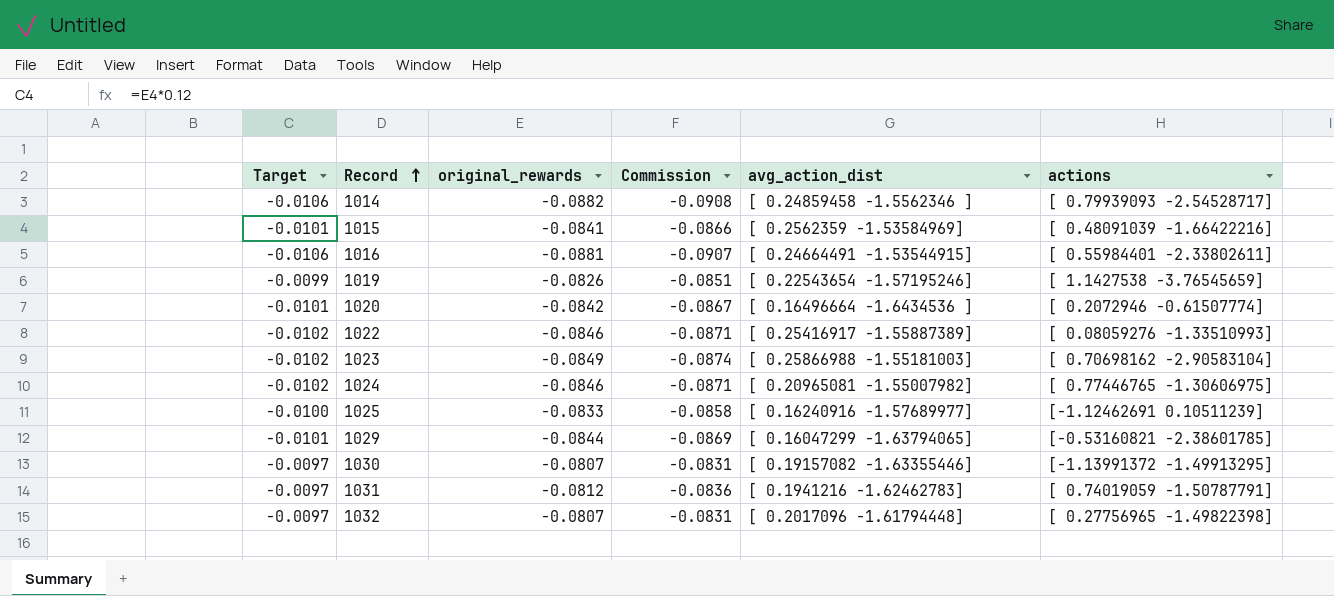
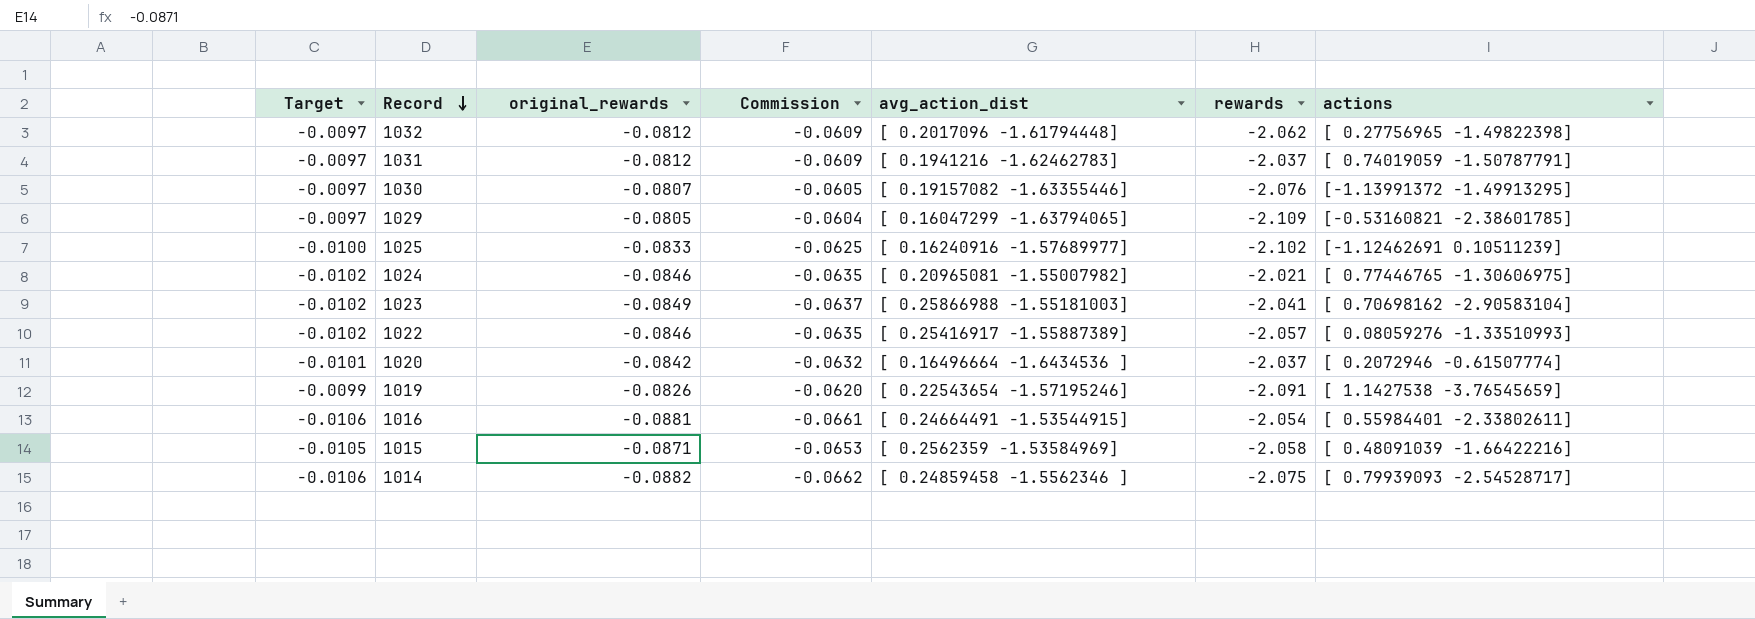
row order: Record ascending -> Record descending
column Commission | formula: [original_rewards] * 1.03 -> [original_rewards] * 0.75
column rewards | position: none -> 6
1032 | original_rewards: -0.0807 -> -0.0812
1029 | Target: -0.0101 -> -0.0097
1029 | original_rewards: -0.0844 -> -0.0805
1015 | Target: -0.0101 -> -0.0105
1015 | original_rewards: -0.0841 -> -0.0871

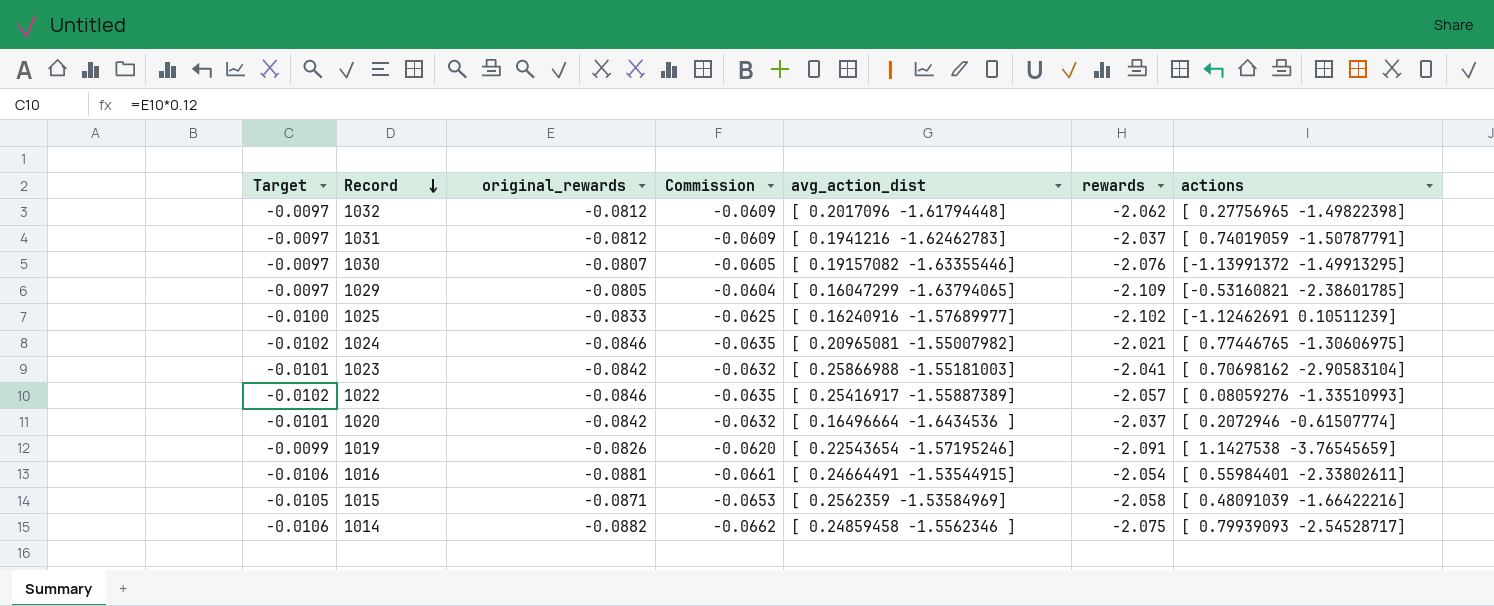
1023 | Target: -0.0102 -> -0.0101
1023 | original_rewards: -0.0849 -> -0.0842
1023 | Commission: -0.0637 -> -0.0632

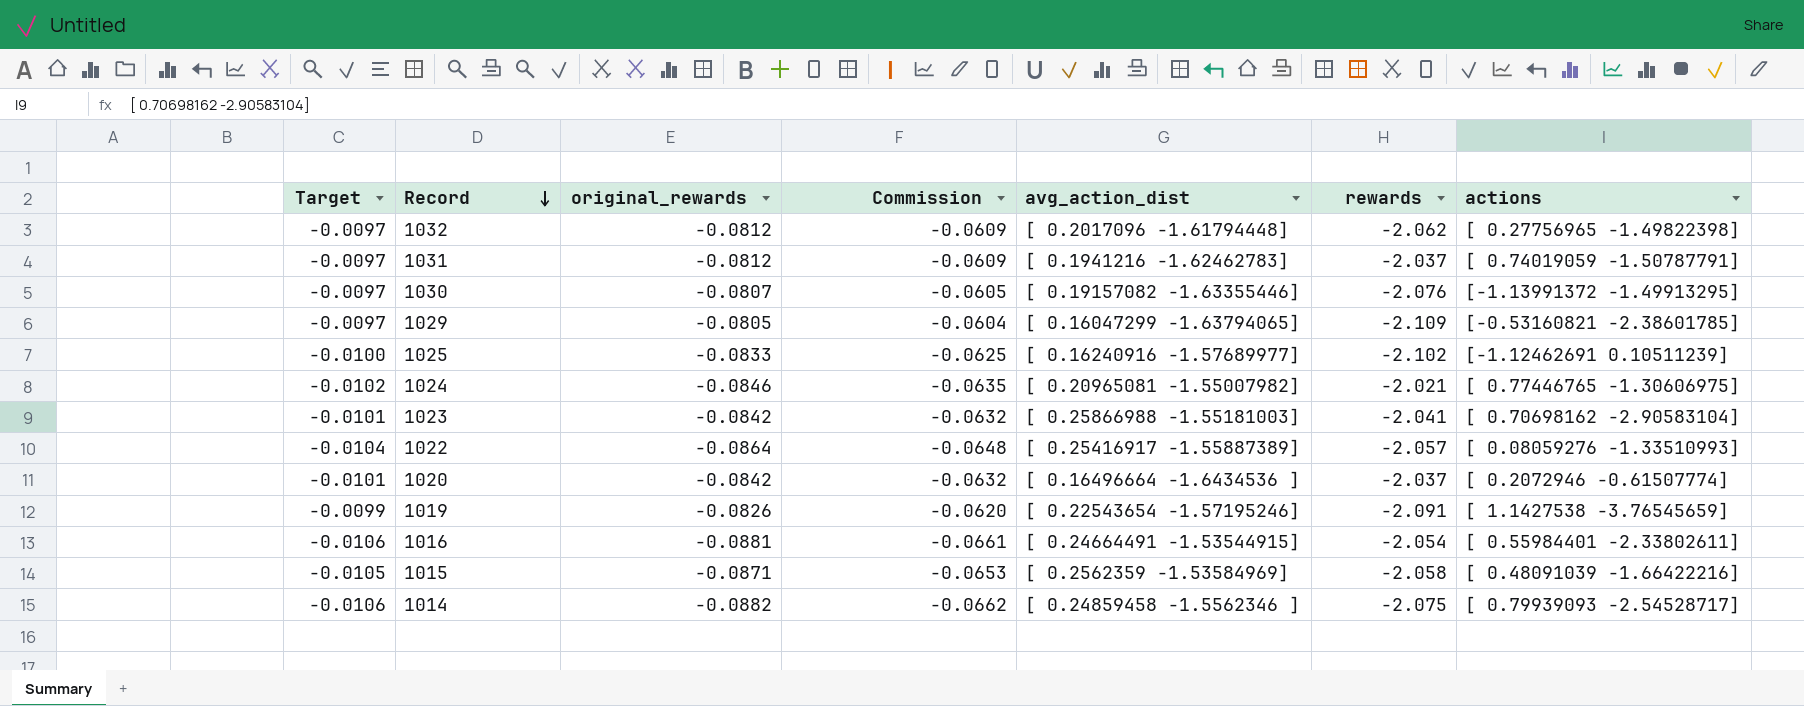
1022 | Target: -0.0102 -> -0.0104
1022 | original_rewards: -0.0846 -> -0.0864
1022 | Commission: -0.0635 -> -0.0648

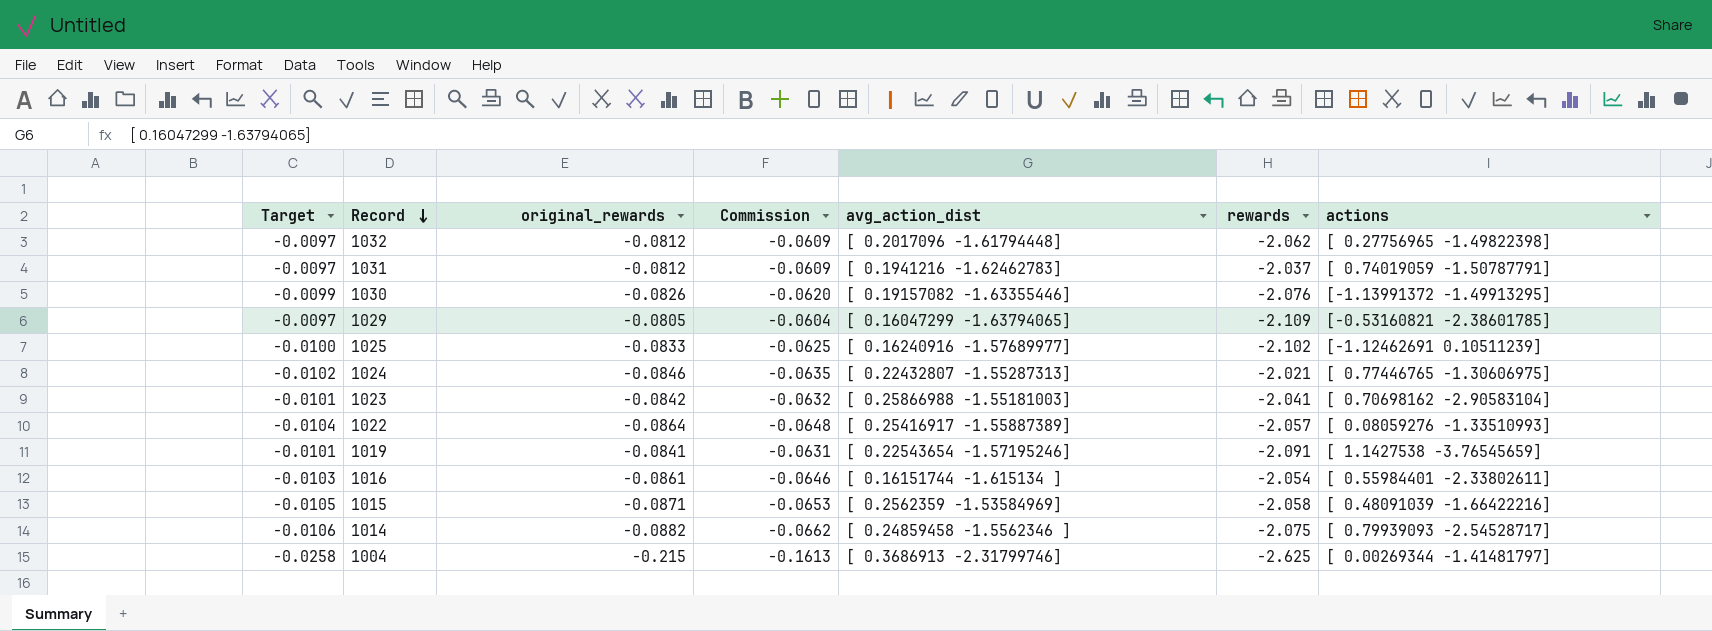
row 1020: -0.0101 | -0.0842 | -0.0632 | [ 0.16496664 -1.6434536 ] | -2.037 | [ 0.2072946 -0.61507774] -> none
1030 | Target: -0.0097 -> -0.0099
1030 | original_rewards: -0.0807 -> -0.0826
1030 | Commission: -0.0605 -> -0.0620
1024 | avg_action_dist: [ 0.20965081 -1.55007982] -> [ 0.22432807 -1.55287313]
1019 | Target: -0.0099 -> -0.0101
1019 | original_rewards: -0.0826 -> -0.0841
1019 | Commission: -0.0620 -> -0.0631
1016 | Target: -0.0106 -> -0.0103
1016 | original_rewards: -0.0881 -> -0.0861
1016 | Commission: -0.0661 -> -0.0646
1016 | avg_action_dist: [ 0.24664491 -1.53544915] -> [ 0.16151744 -1.615134 ]
row 1004: none -> -0.0258 | -0.215 | -0.1613 | [ 0.3686913 -2.31799746] | -2.625 | [ 0.00269344 -1.41481797]

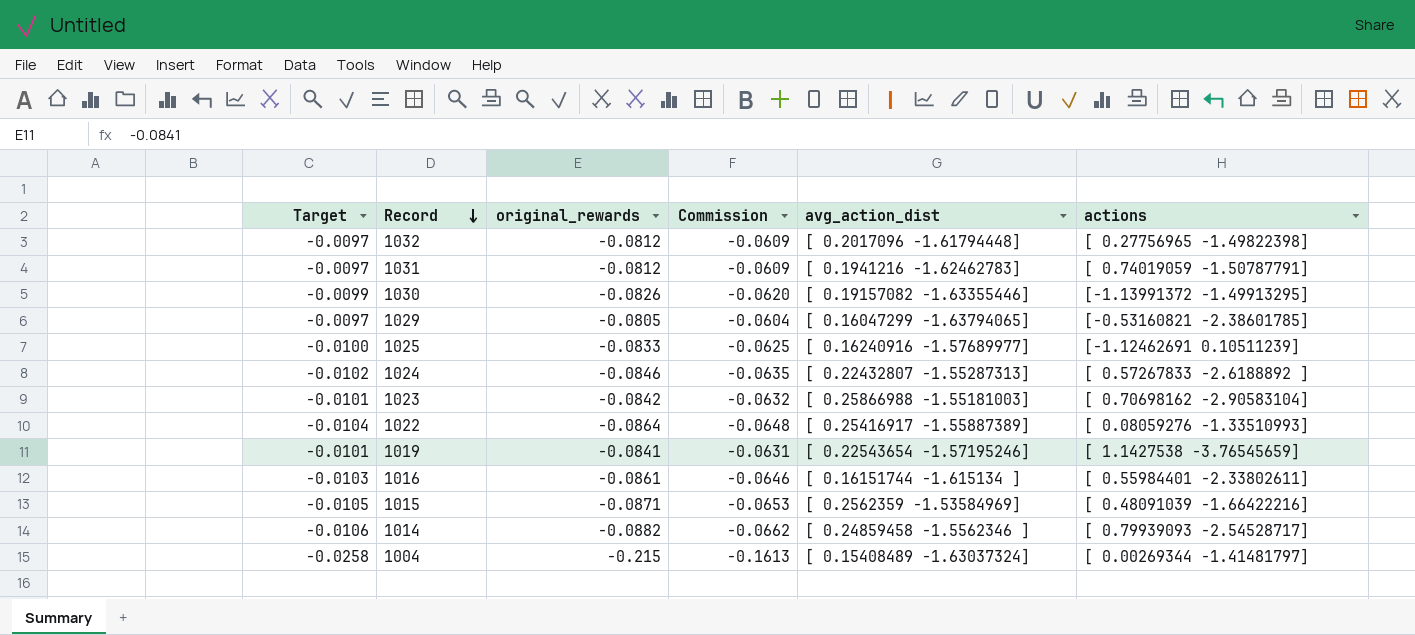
column rewards | position: 6 -> none
1024 | actions: [ 0.77446765 -1.30606975] -> [ 0.57267833 -2.6188892 ]
1004 | avg_action_dist: [ 0.3686913 -2.31799746] -> [ 0.15408489 -1.63037324]

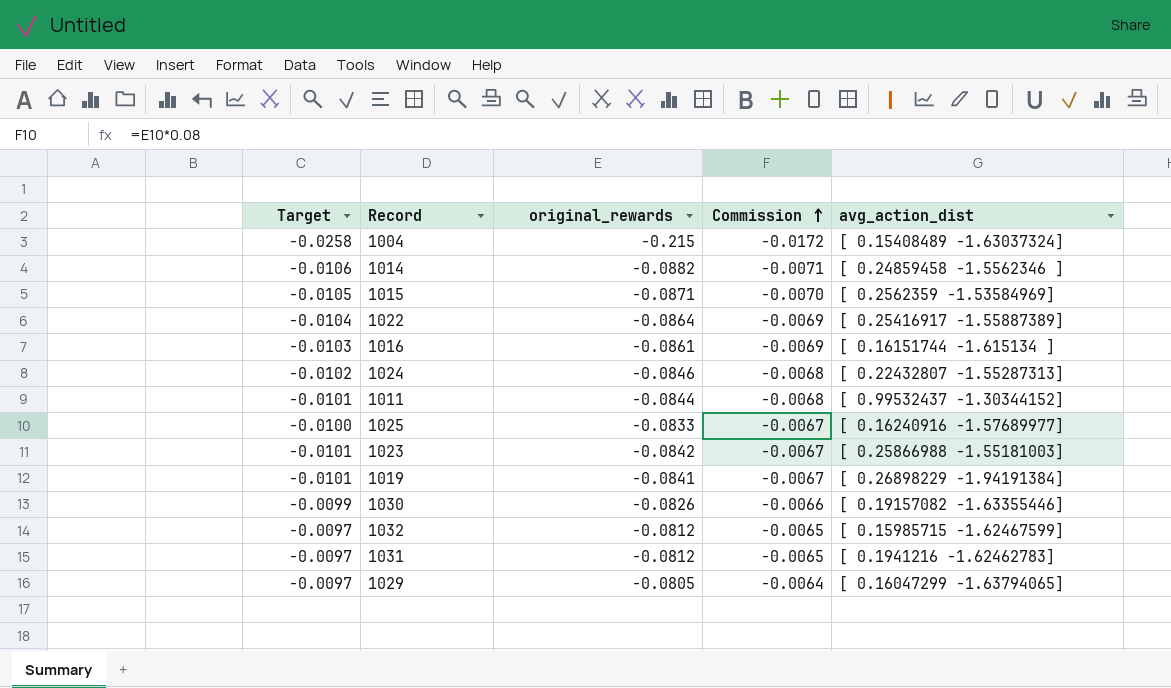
row order: Record descending -> Commission ascending
column actions | position: 6 -> none
column Commission | formula: [original_rewards] * 0.75 -> [original_rewards] * 0.08
row 1011: none -> -0.0101 | -0.0844 | -0.0068 | [ 0.99532437 -1.30344152]
1019 | avg_action_dist: [ 0.22543654 -1.57195246] -> [ 0.26898229 -1.94191384]
1032 | avg_action_dist: [ 0.2017096 -1.61794448] -> [ 0.15985715 -1.62467599]

